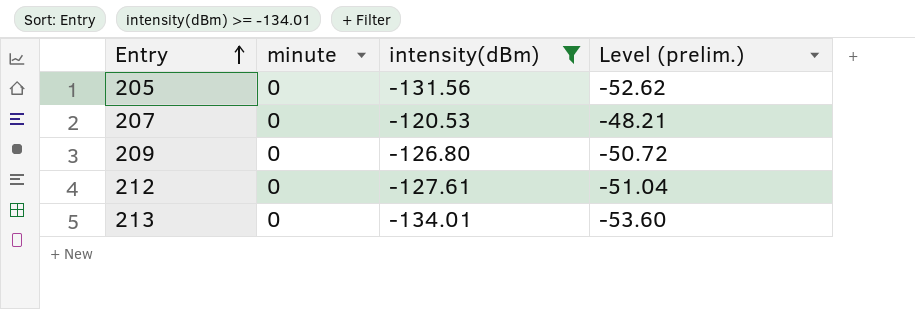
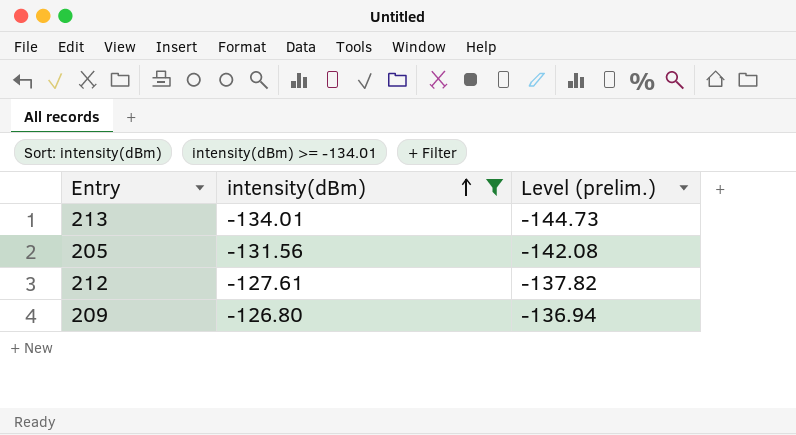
row order: Entry ascending -> intensity(dBm) ascending
column minute | position: 2 -> none
column Level (prelim.) | formula: [intensity(dBm)] * 0.4 -> [intensity(dBm)] * 1.08
row 207: 0 | -120.53 | -48.21 -> none

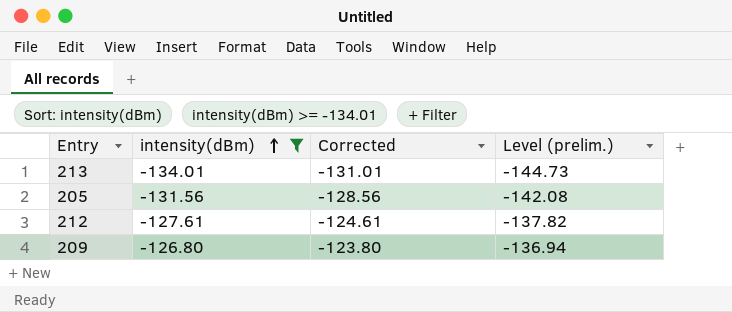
column Corrected | formula: none -> [intensity(dBm)] + 3

